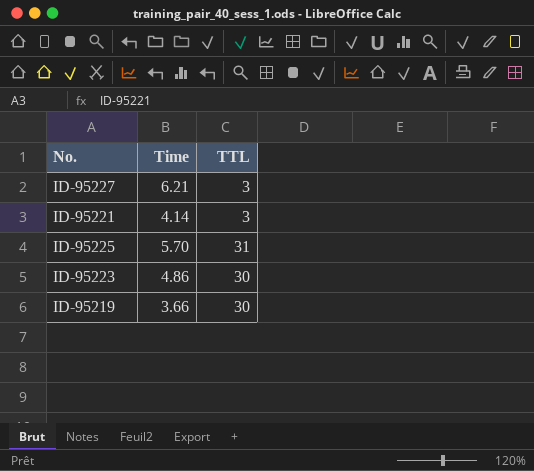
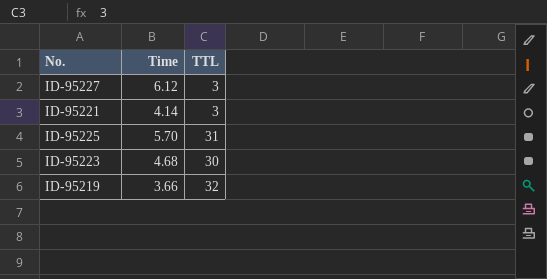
ID-95227 | Time: 6.21 -> 6.12
ID-95223 | Time: 4.86 -> 4.68
ID-95219 | TTL: 30 -> 32

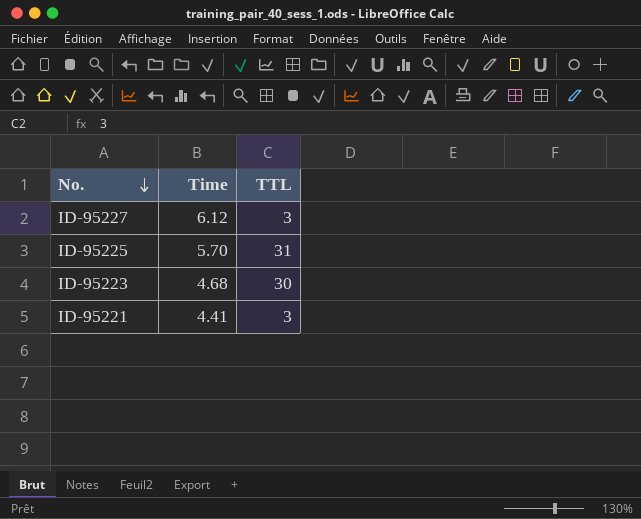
row order: none -> No. descending
row ID-95219: 3.66 | 32 -> none
ID-95221 | Time: 4.14 -> 4.41

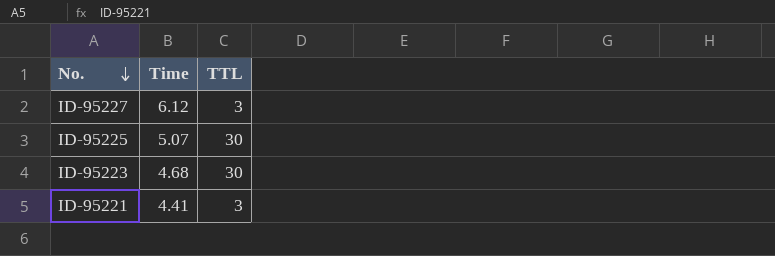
ID-95225 | Time: 5.70 -> 5.07
ID-95225 | TTL: 31 -> 30

